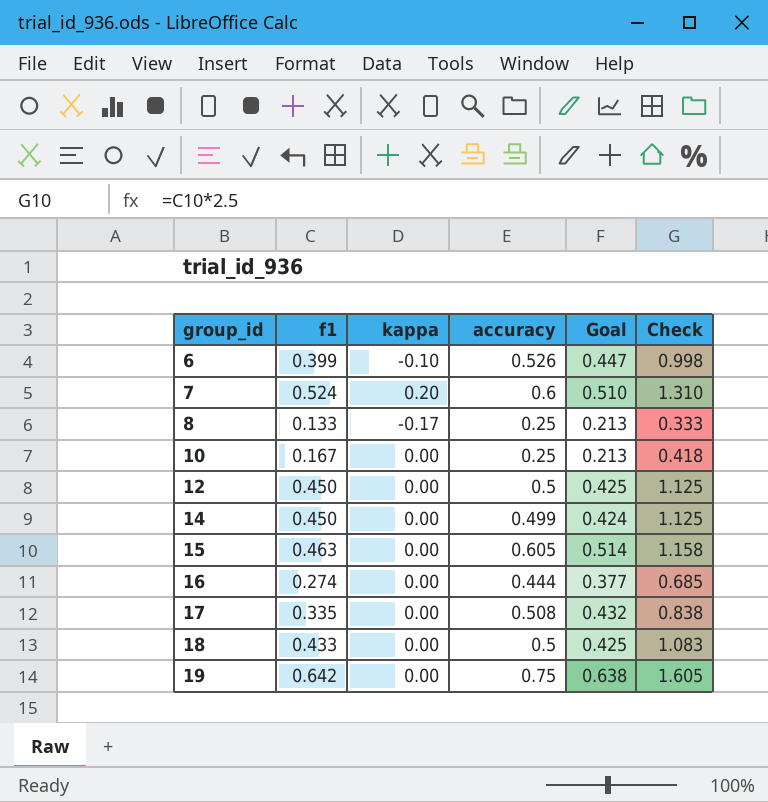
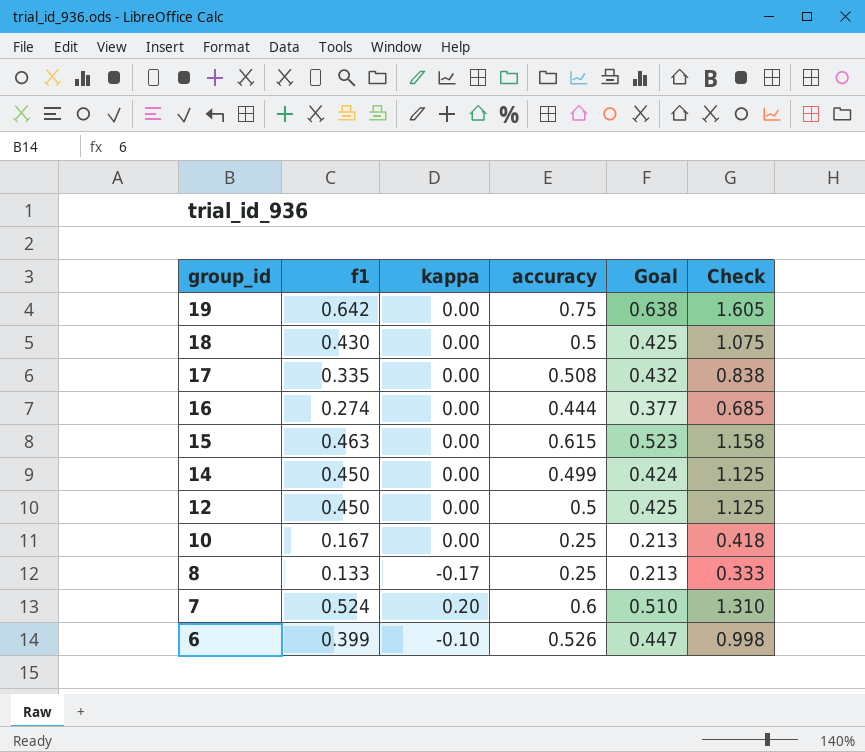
row order: group_id ascending -> group_id descending
18 | f1: 0.433 -> 0.430
18 | Check: 1.083 -> 1.075
15 | accuracy: 0.605 -> 0.615
15 | Goal: 0.514 -> 0.523

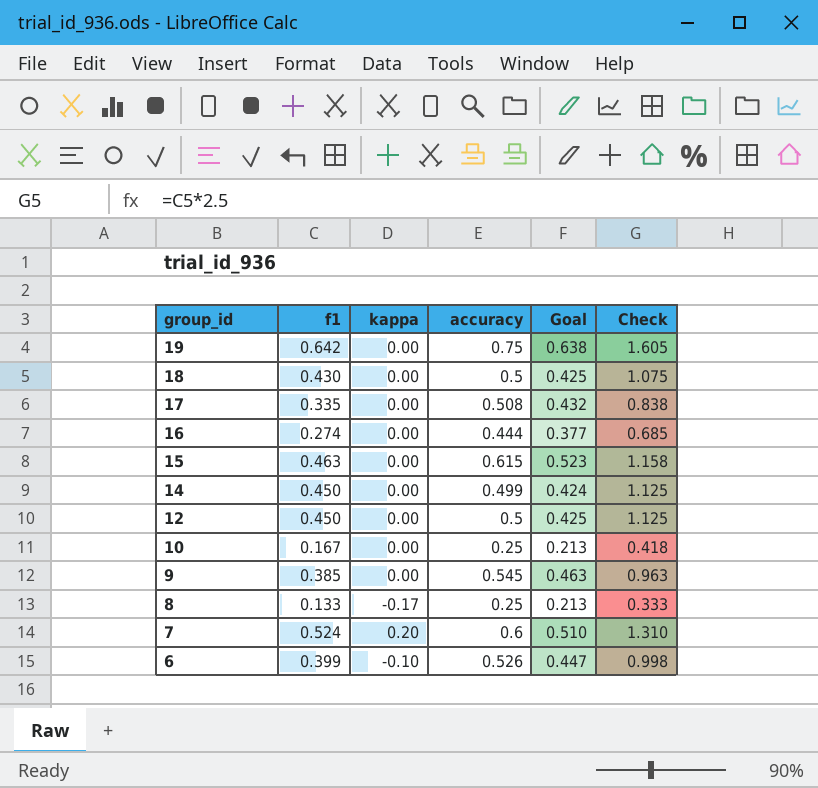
row 9: none -> 0.385 | 0.00 | 0.545 | 0.463 | 0.963

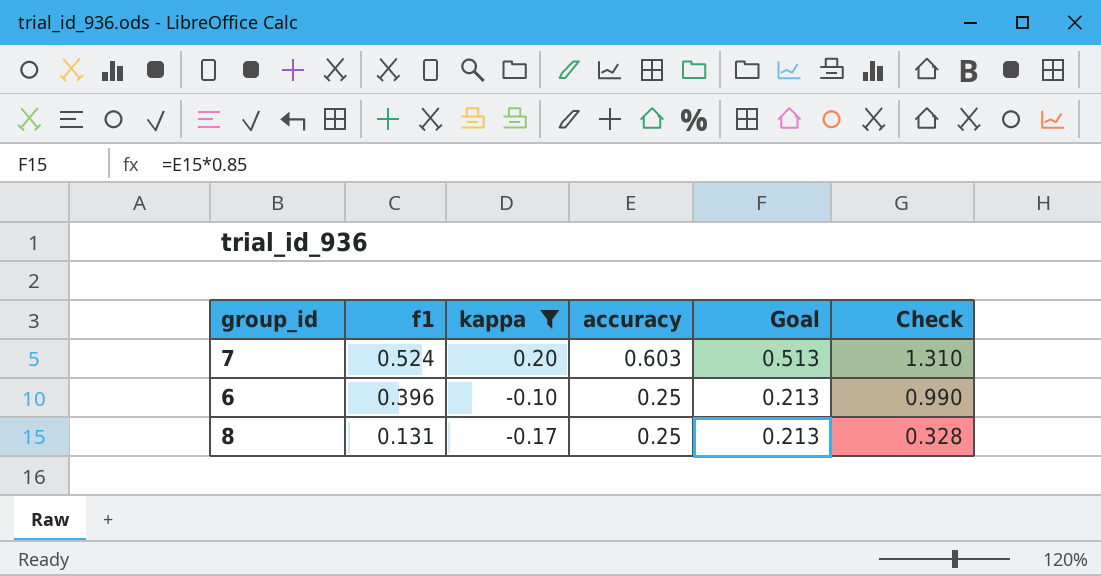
filter: none -> kappa != 0.00
row order: group_id descending -> f1 descending
7 | accuracy: 0.6 -> 0.603
7 | Goal: 0.510 -> 0.513
6 | f1: 0.399 -> 0.396
6 | accuracy: 0.526 -> 0.25
6 | Goal: 0.447 -> 0.213
6 | Check: 0.998 -> 0.990
8 | f1: 0.133 -> 0.131
8 | Check: 0.333 -> 0.328

